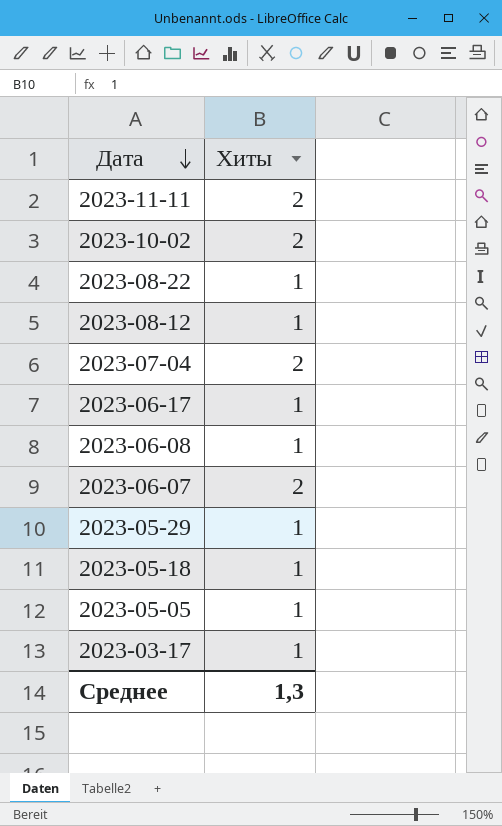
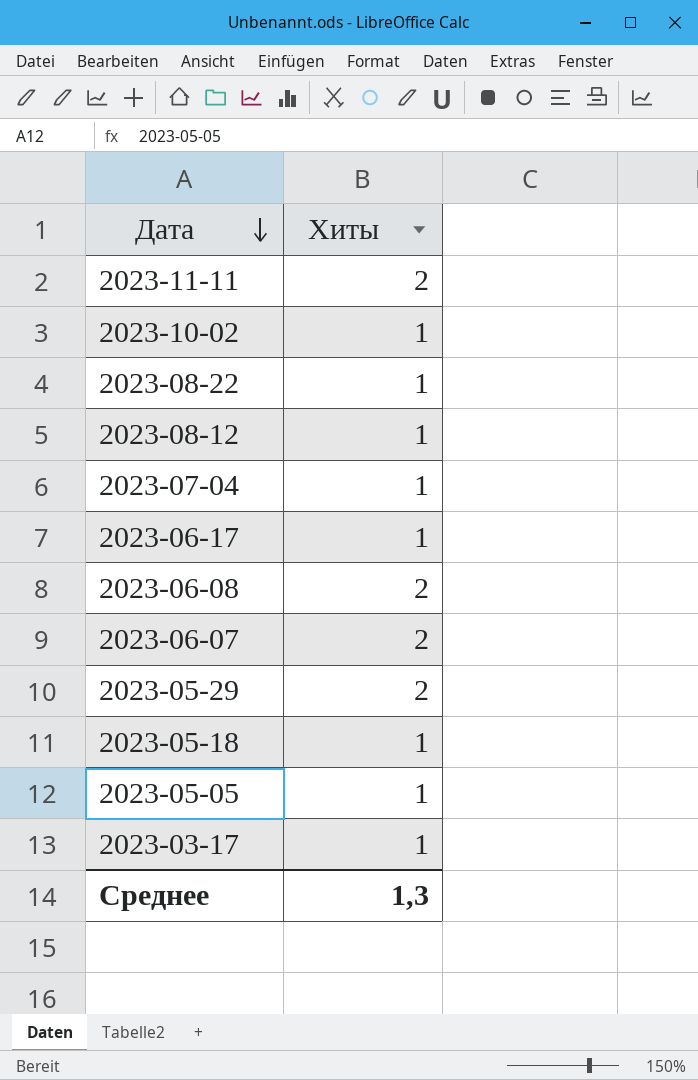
2023-10-02 | Хиты: 2 -> 1
2023-07-04 | Хиты: 2 -> 1
2023-06-08 | Хиты: 1 -> 2
2023-05-29 | Хиты: 1 -> 2

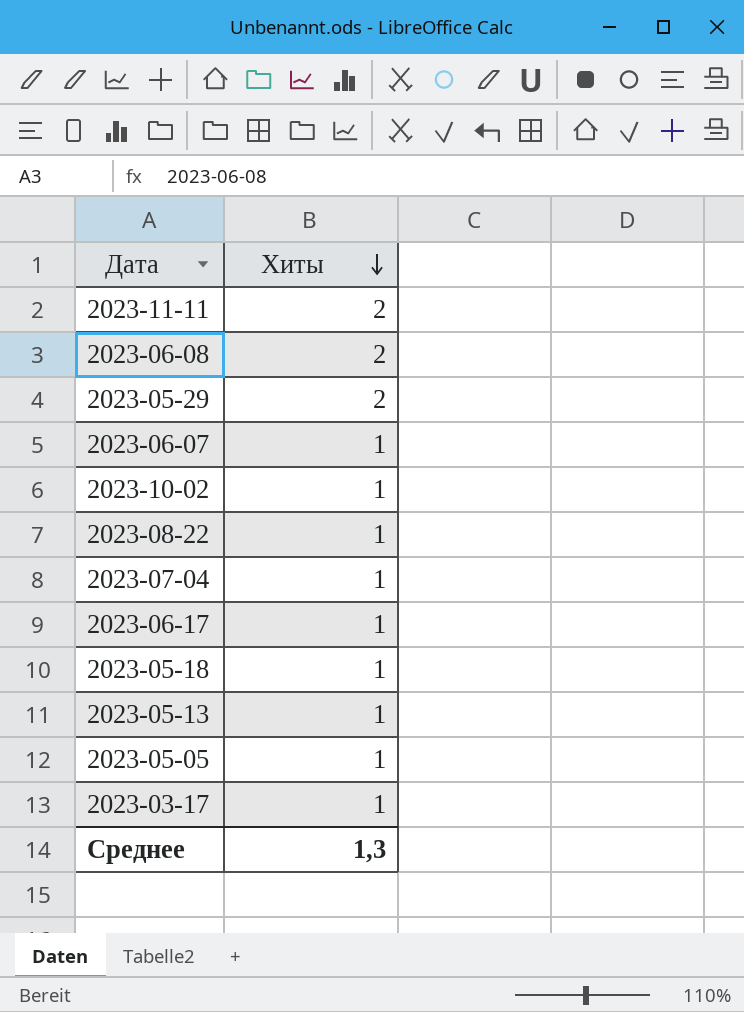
row order: Дата descending -> Хиты descending
row 2023-08-12: 1 -> none
2023-06-07 | Хиты: 2 -> 1
row 2023-05-13: none -> 1

